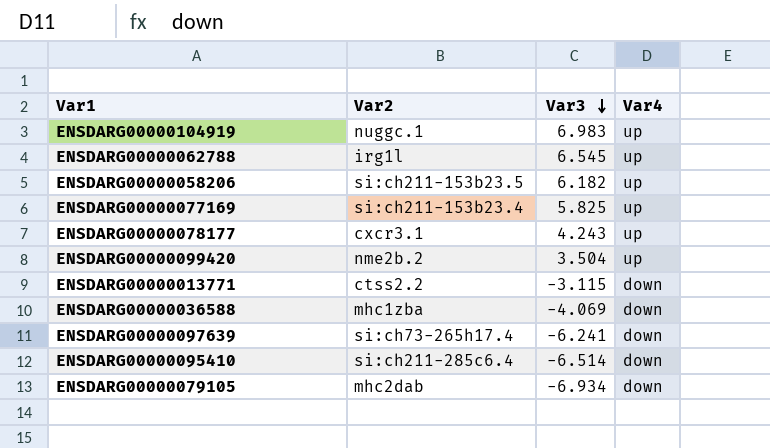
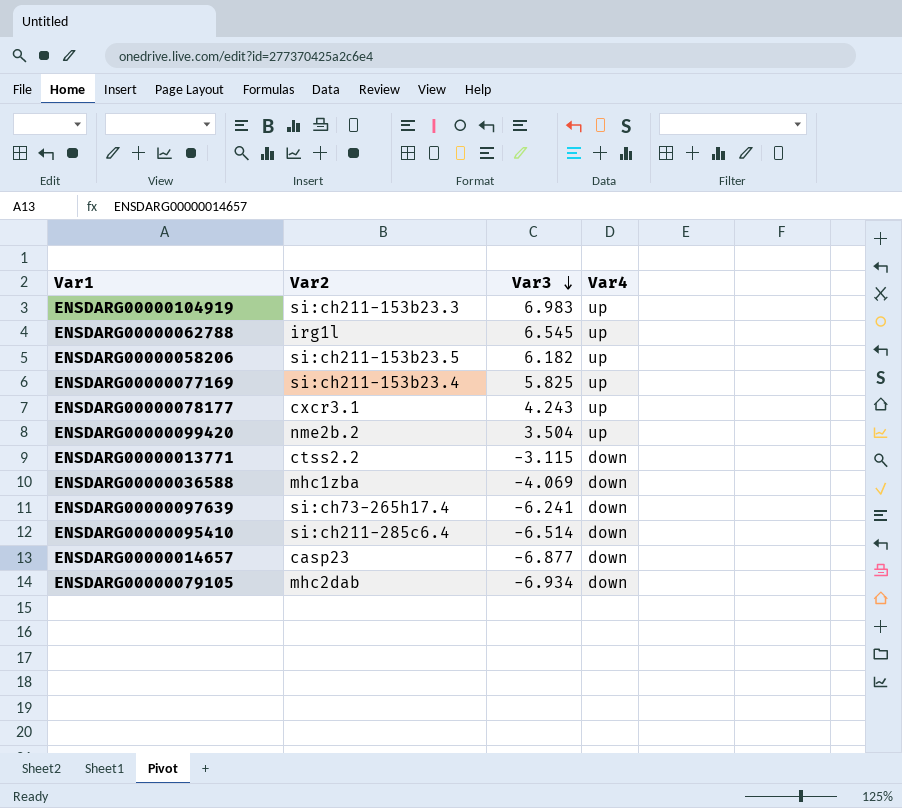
ENSDARG00000104919 | Var2: nuggc.1 -> si:ch211-153b23.3
row ENSDARG00000014657: none -> casp23 | -6.877 | down

